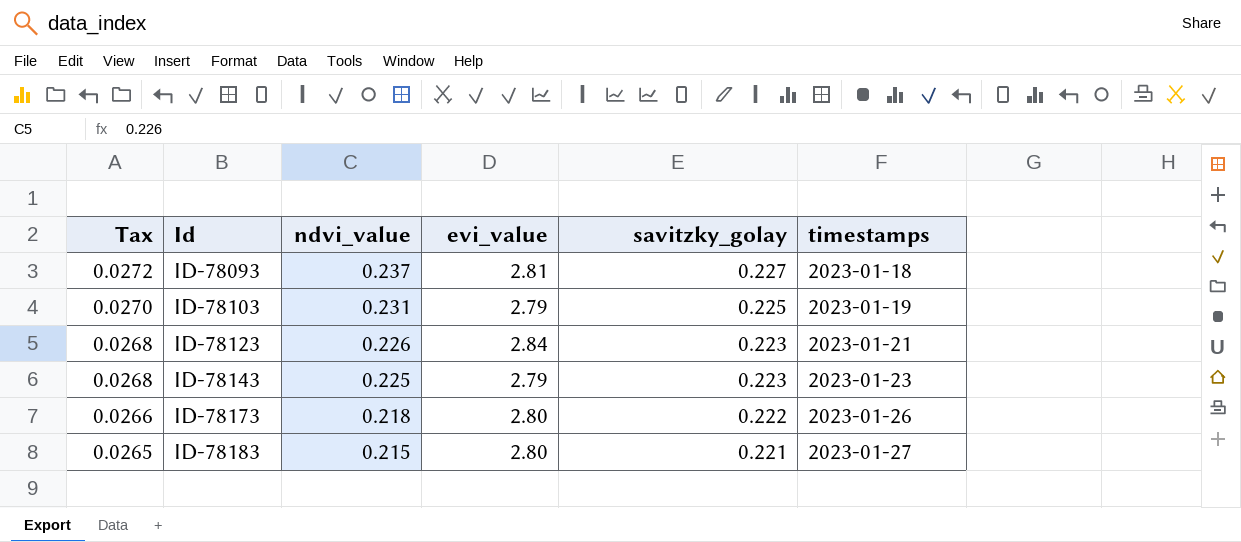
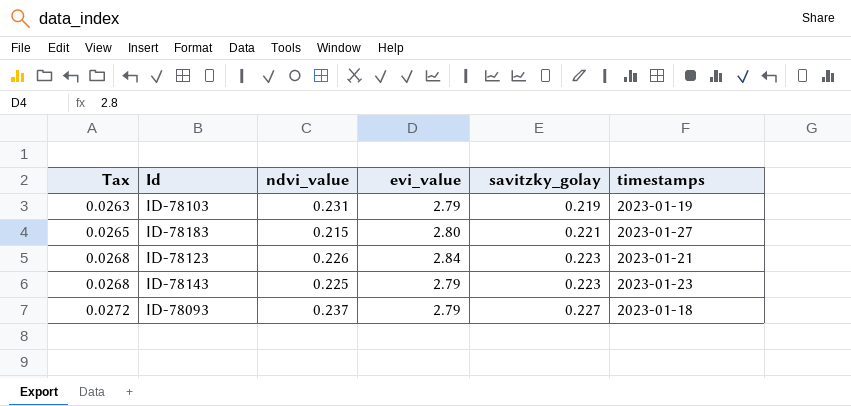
row order: Tax descending -> Tax ascending
row ID-78173: 0.0266 | 0.218 | 2.80 | 0.222 | 2023-01-26 -> none
ID-78103 | Tax: 0.0270 -> 0.0263
ID-78103 | savitzky_golay: 0.225 -> 0.219
ID-78093 | evi_value: 2.81 -> 2.79

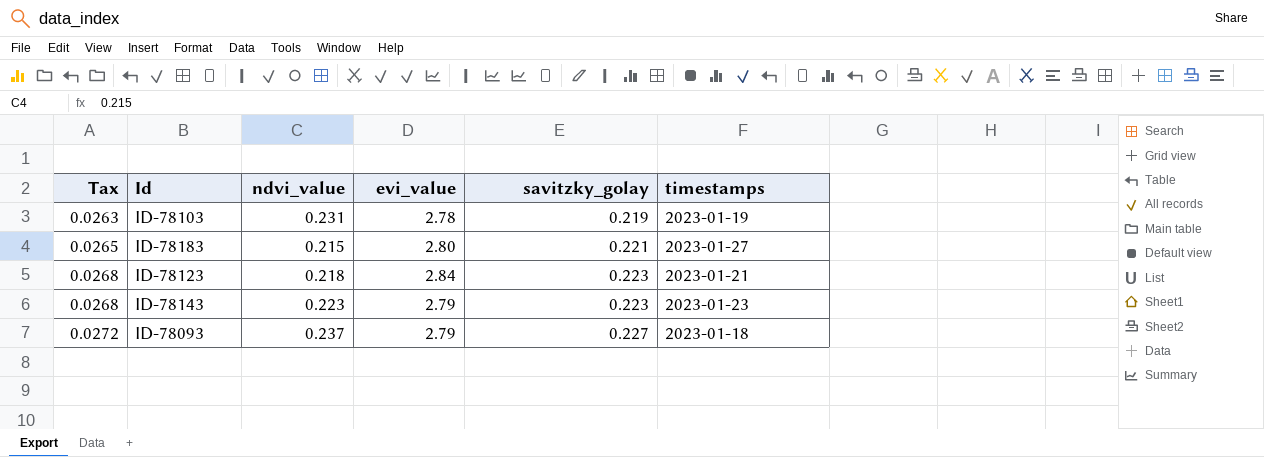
ID-78103 | evi_value: 2.79 -> 2.78
ID-78123 | ndvi_value: 0.226 -> 0.218
ID-78143 | ndvi_value: 0.225 -> 0.223

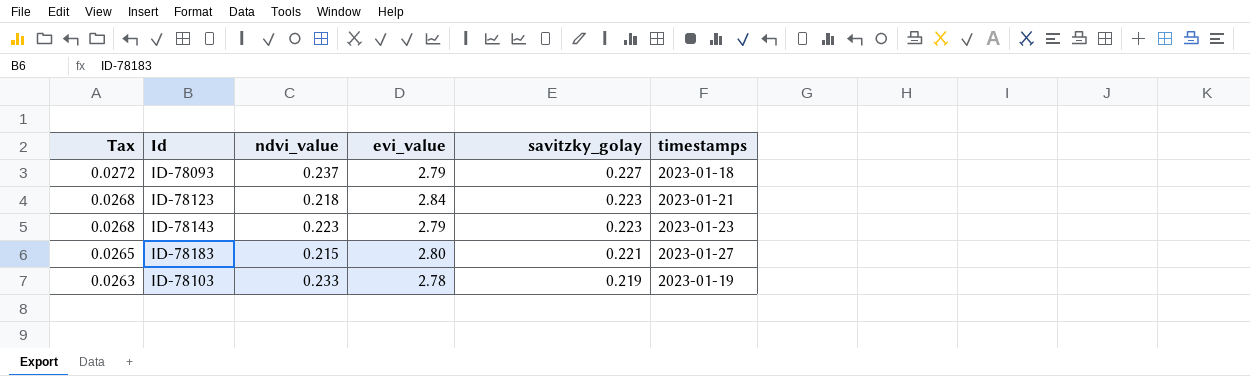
row order: Tax ascending -> Tax descending
ID-78103 | ndvi_value: 0.231 -> 0.233

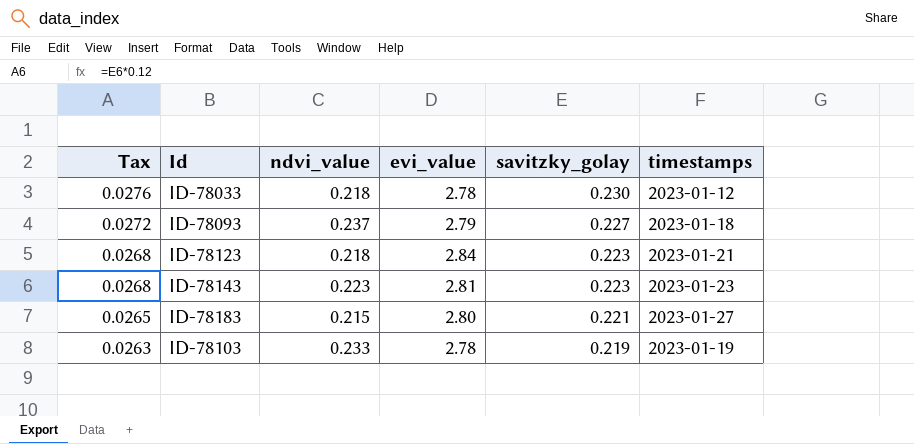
row ID-78033: none -> 0.0276 | 0.218 | 2.78 | 0.230 | 2023-01-12
ID-78143 | evi_value: 2.79 -> 2.81

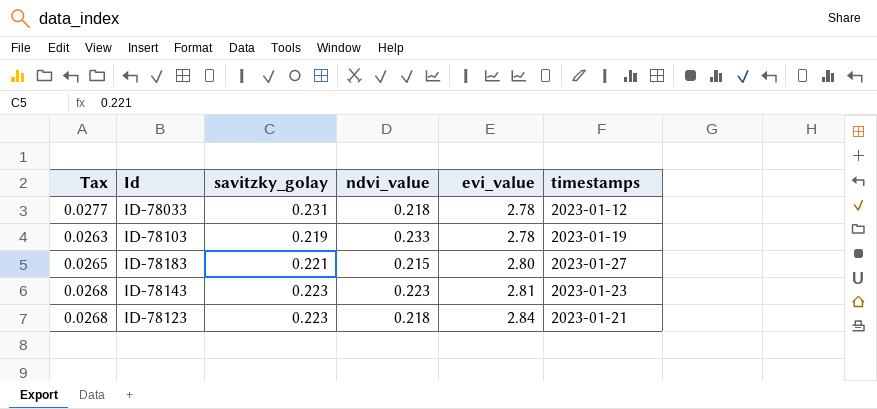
row order: Tax descending -> evi_value ascending
column savitzky_golay | position: 5 -> 3
row ID-78093: 0.0272 | 0.237 | 2.79 | 0.227 | 2023-01-18 -> none
ID-78033 | Tax: 0.0276 -> 0.0277
ID-78033 | savitzky_golay: 0.230 -> 0.231

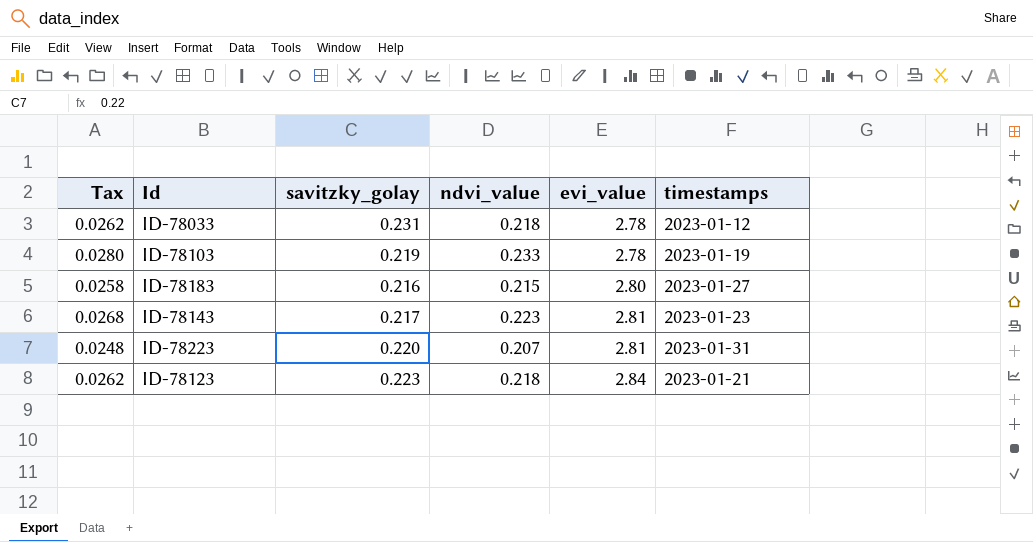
column Tax | formula: [savitzky_golay] * 0.12 -> [ndvi_value] * 0.12
ID-78183 | savitzky_golay: 0.221 -> 0.216
ID-78143 | savitzky_golay: 0.223 -> 0.217
row ID-78223: none -> 0.0248 | 0.220 | 0.207 | 2.81 | 2023-01-31

